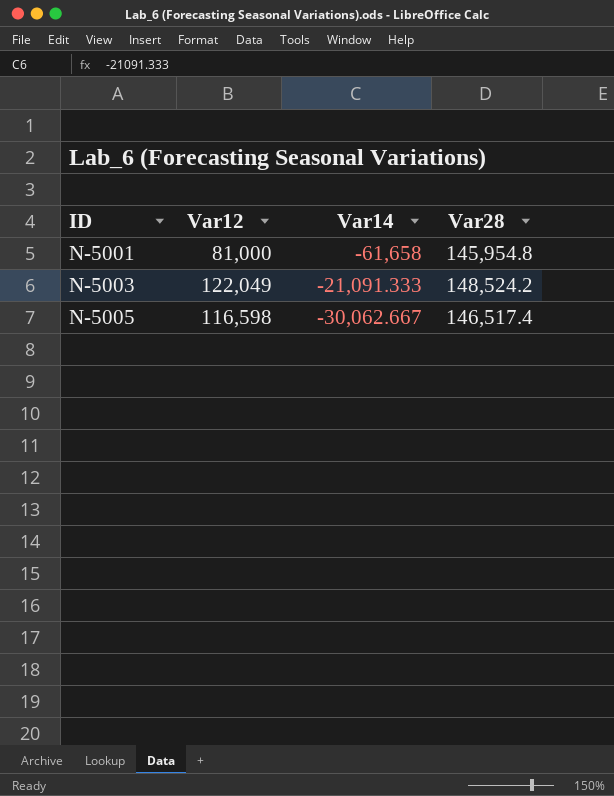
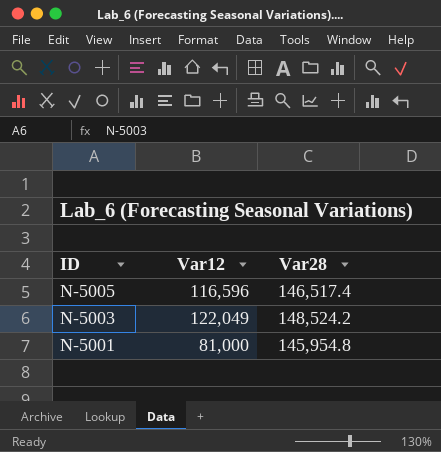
row order: ID ascending -> ID descending
column Var14 | position: 3 -> none
N-5005 | Var12: 116,598 -> 116,596

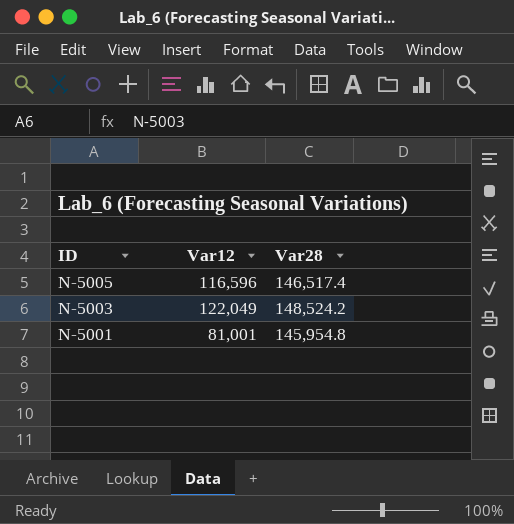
N-5001 | Var12: 81,000 -> 81,001

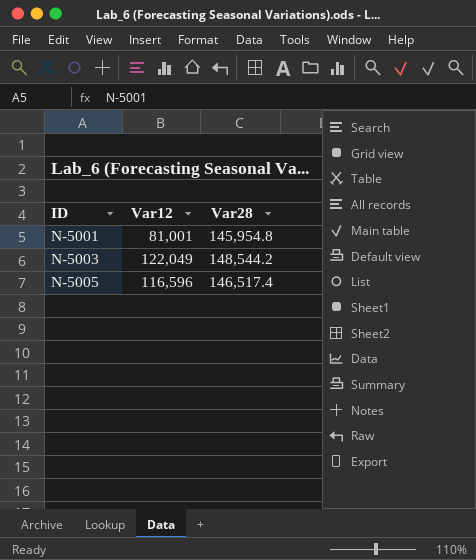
row order: ID descending -> ID ascending
N-5003 | Var28: 148,524.2 -> 148,544.2

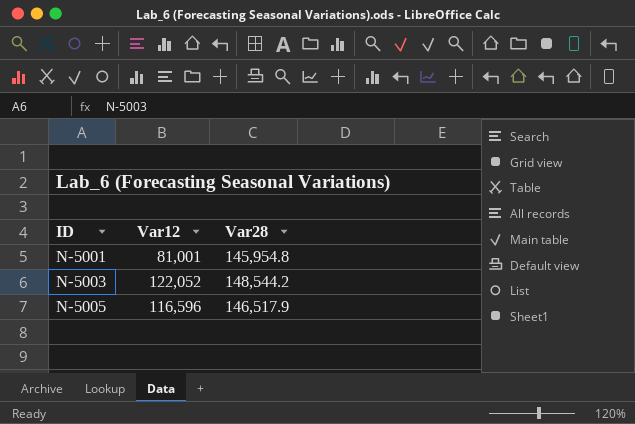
N-5003 | Var12: 122,049 -> 122,052
N-5005 | Var28: 146,517.4 -> 146,517.9

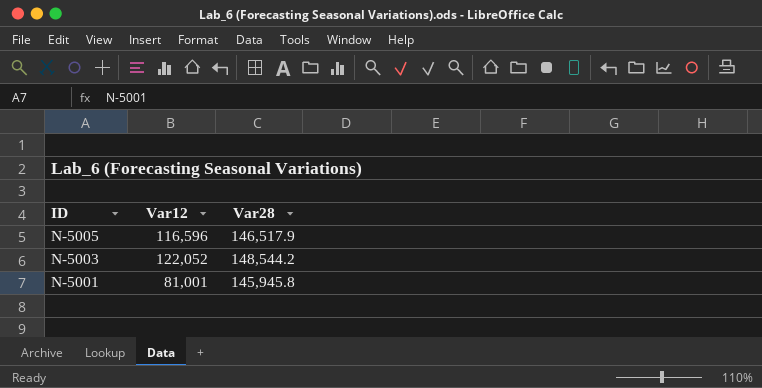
row order: ID ascending -> ID descending
N-5001 | Var28: 145,954.8 -> 145,945.8

